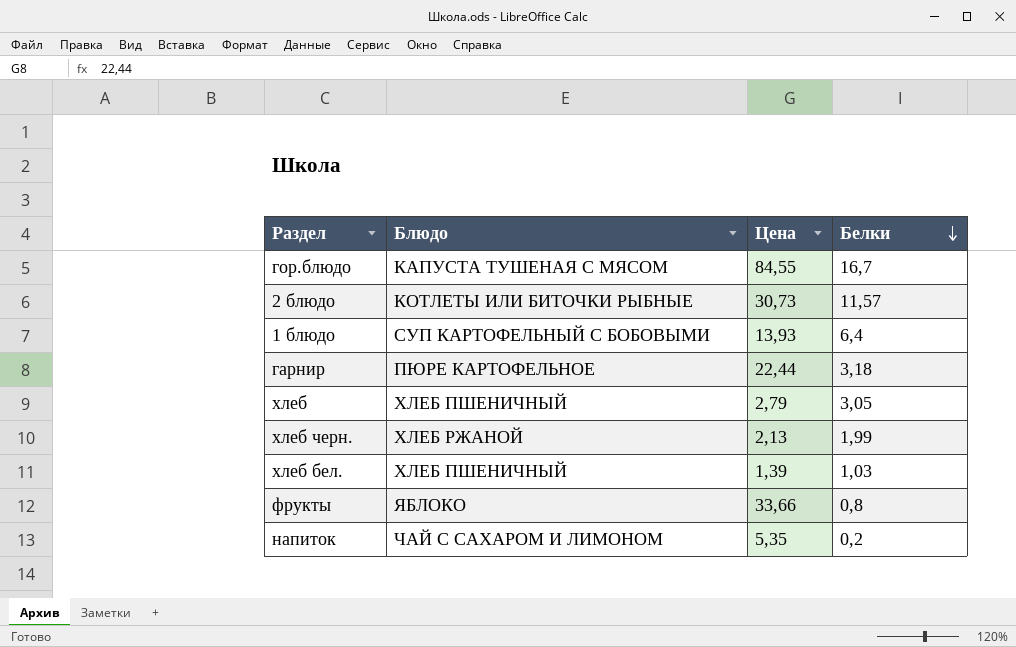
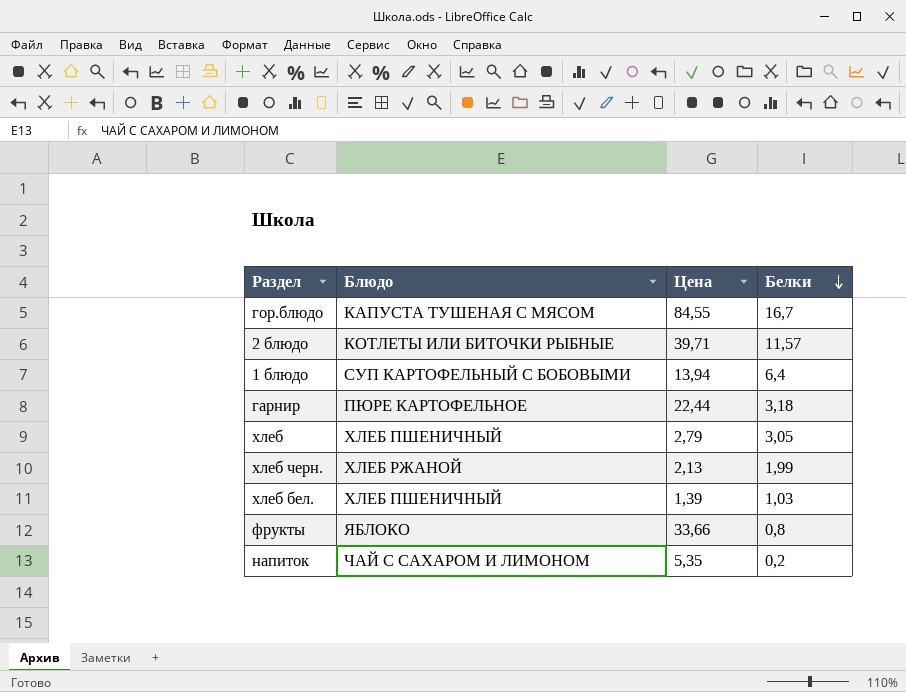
2 блюдо | Цена: 30,73 -> 39,71
1 блюдо | Цена: 13,93 -> 13,94

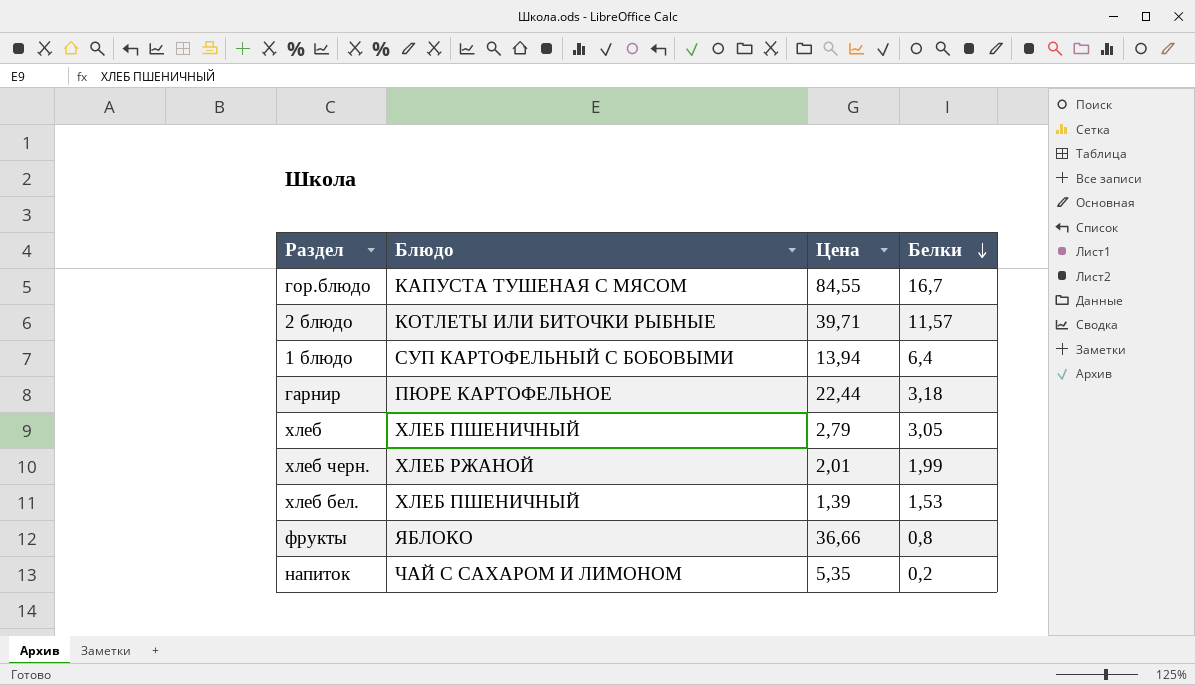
хлеб черн. | Цена: 2,13 -> 2,01
хлеб бел. | Белки: 1,03 -> 1,53
фрукты | Цена: 33,66 -> 36,66

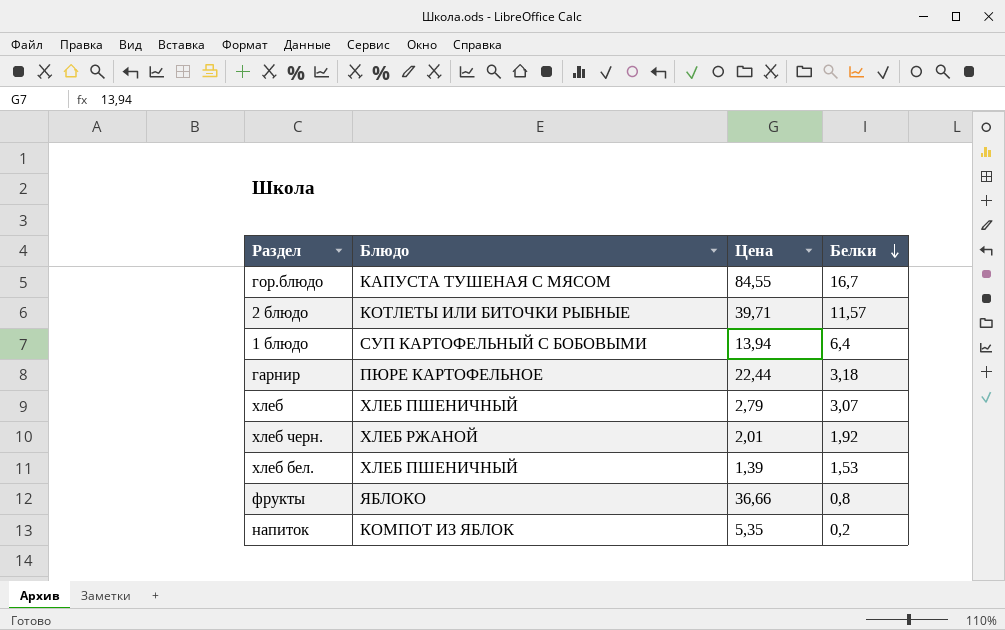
хлеб | Белки: 3,05 -> 3,07
хлеб черн. | Белки: 1,99 -> 1,92
напиток | Блюдо: ЧАЙ С САХАРОМ И ЛИМОНОМ -> КОМПОТ ИЗ ЯБЛОК

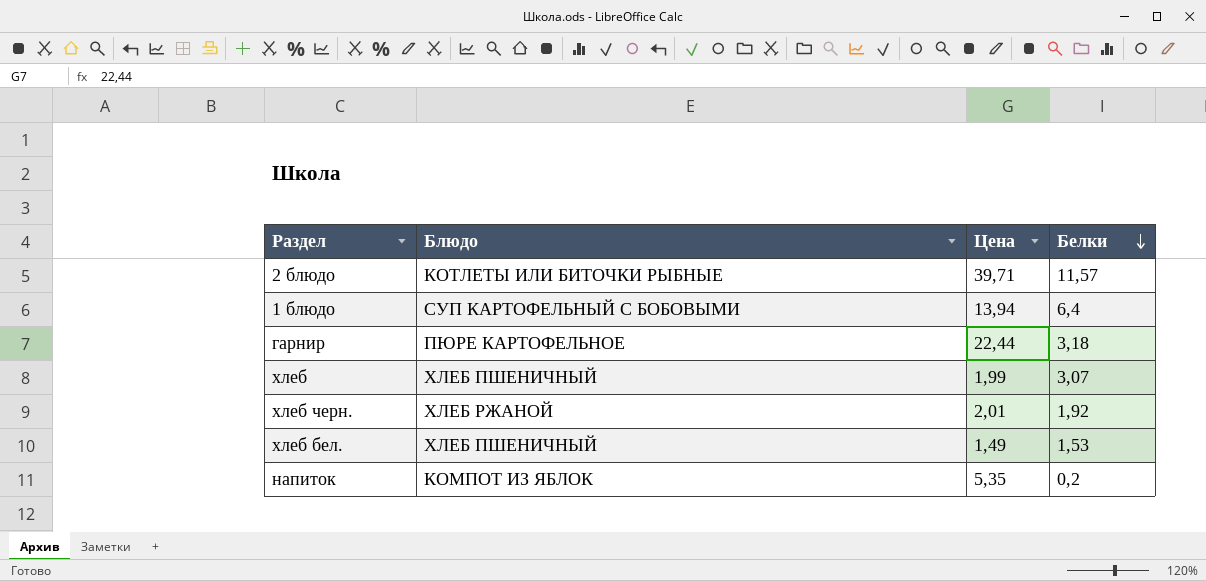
row гор.блюдо: КАПУСТА ТУШЕНАЯ С МЯСОМ | 84,55 | 16,7 -> none
row фрукты: ЯБЛОКО | 36,66 | 0,8 -> none
хлеб | Цена: 2,79 -> 1,99
хлеб бел. | Цена: 1,39 -> 1,49

